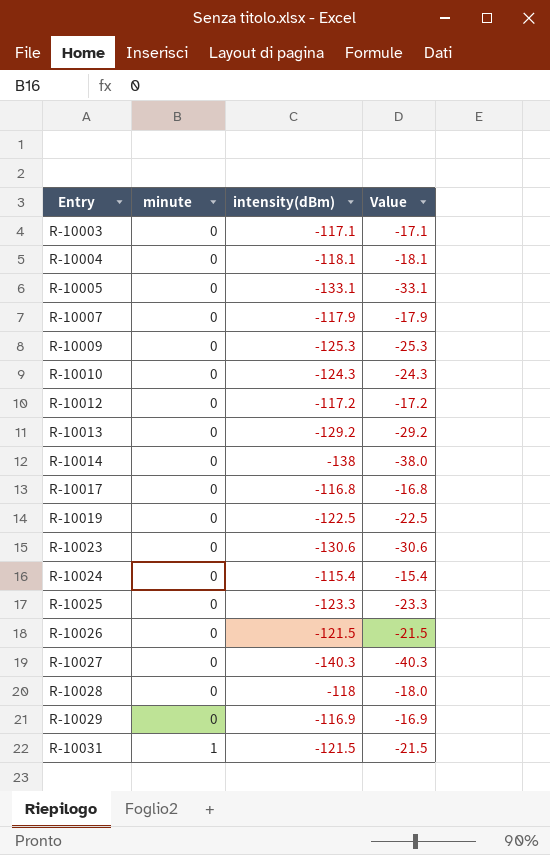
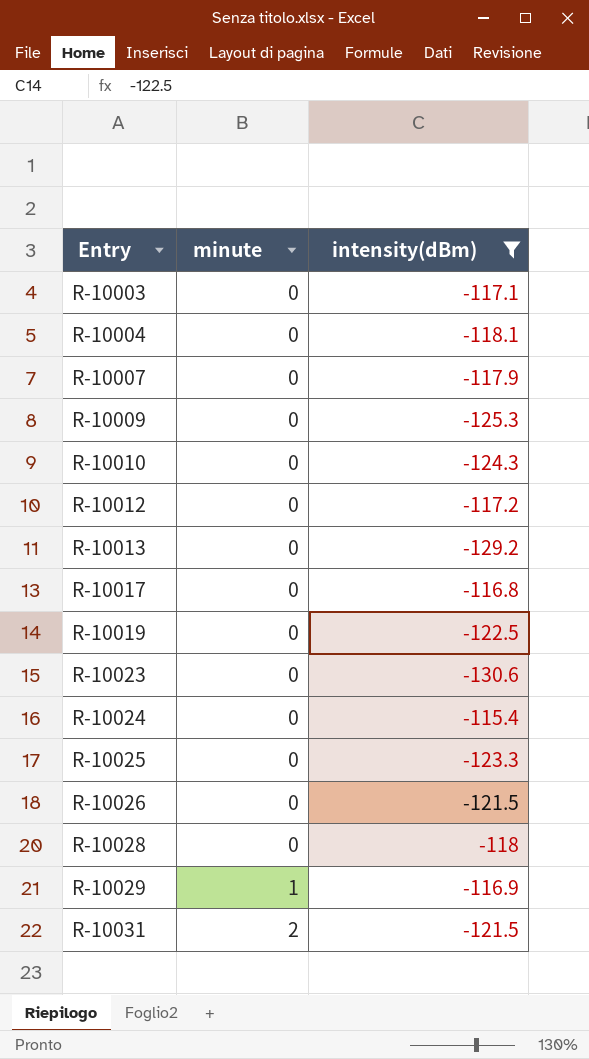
filter: none -> intensity(dBm) >= -130.6
column Value | formula: [intensity(dBm)] + 100 -> none
R-10029 | minute: 0 -> 1
R-10031 | minute: 1 -> 2

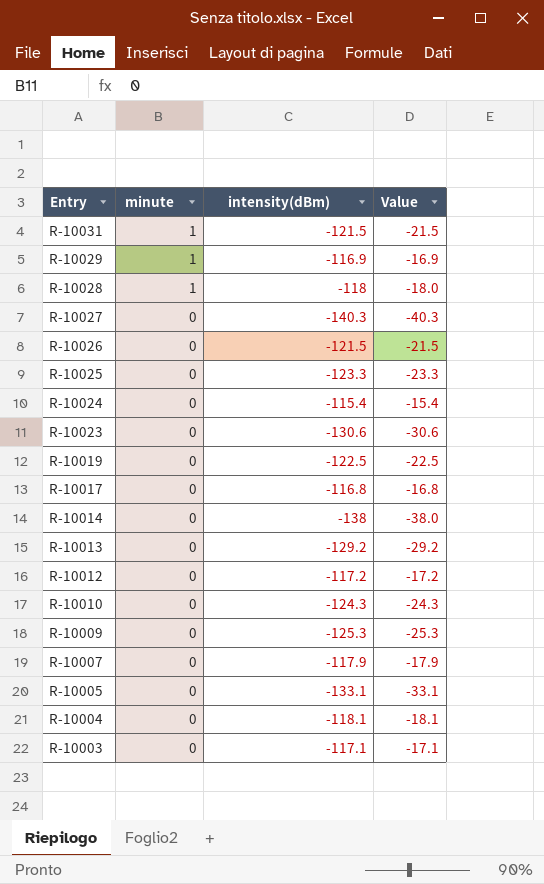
filter: intensity(dBm) >= -130.6 -> none
row order: Entry ascending -> Entry descending
column Value | formula: none -> [intensity(dBm)] + 100
R-10031 | minute: 2 -> 1
R-10028 | minute: 0 -> 1

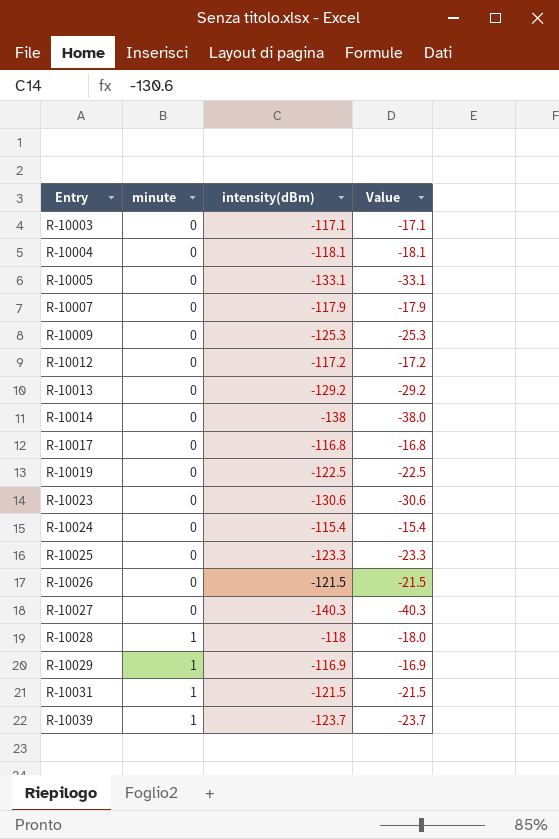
row order: Entry descending -> Entry ascending
row R-10010: 0 | -124.3 | -24.3 -> none
row R-10039: none -> 1 | -123.7 | -23.7

